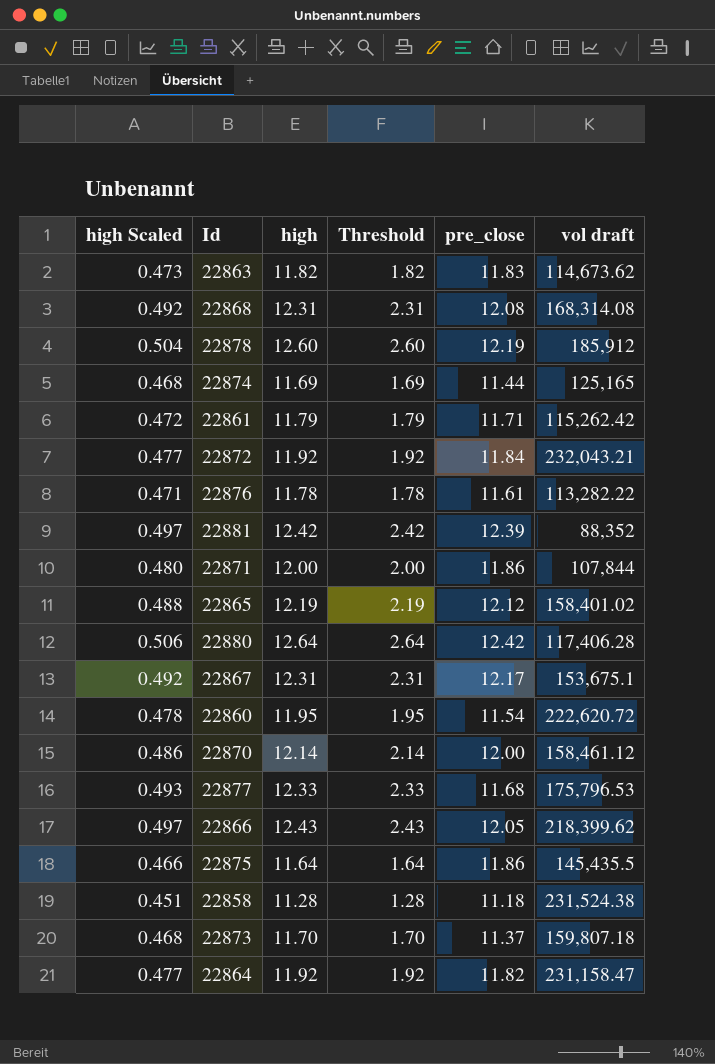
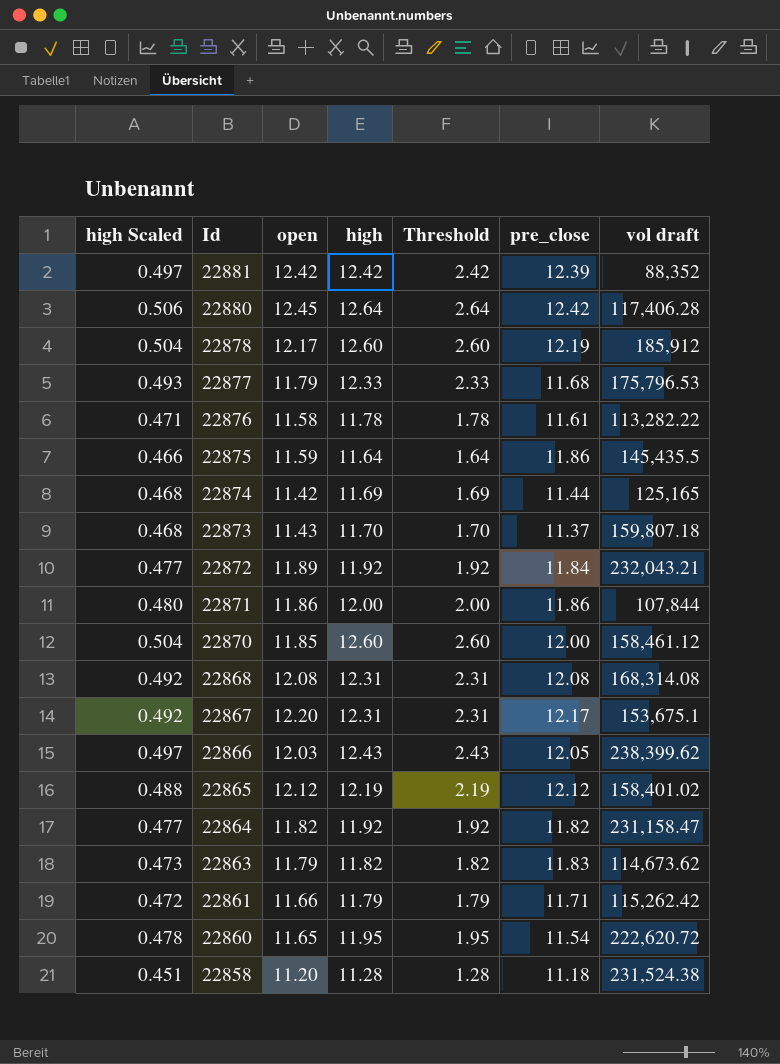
row order: none -> Id descending
column open | position: none -> 3
22870 | high Scaled: 0.486 -> 0.504
22870 | high: 12.14 -> 12.60
22870 | Threshold: 2.14 -> 2.60
22866 | vol draft: 218,399.62 -> 238,399.62

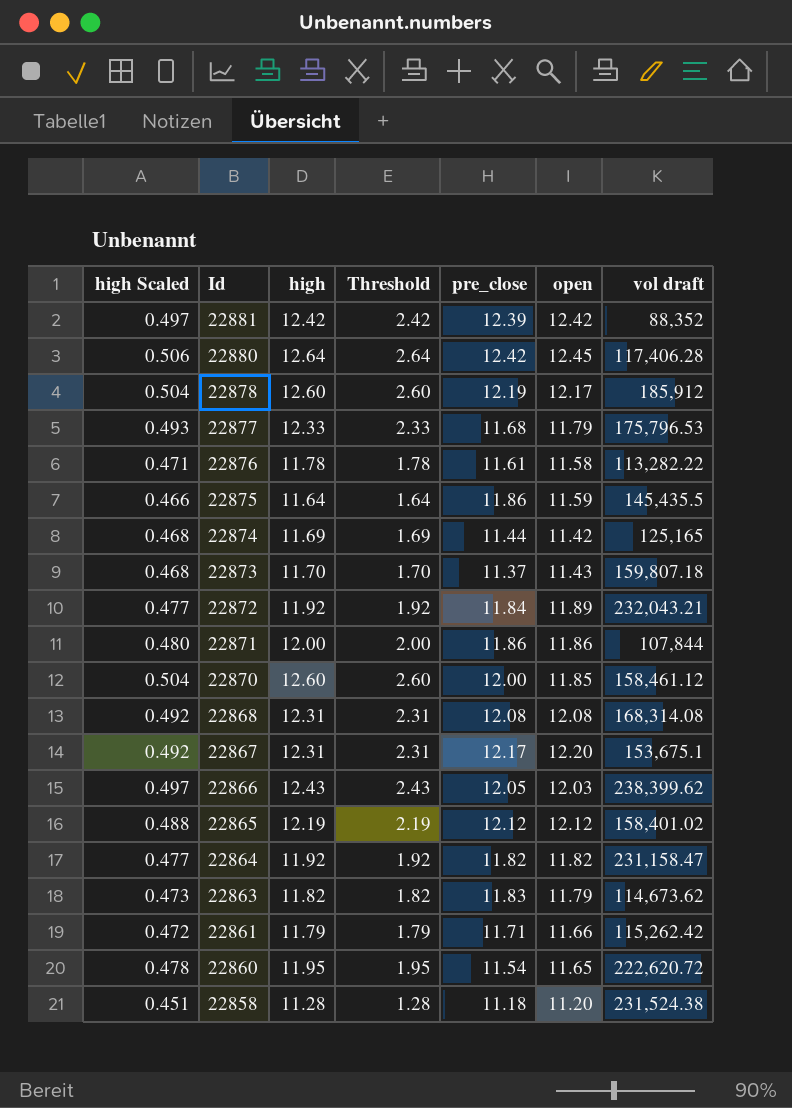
column open | position: 3 -> 6

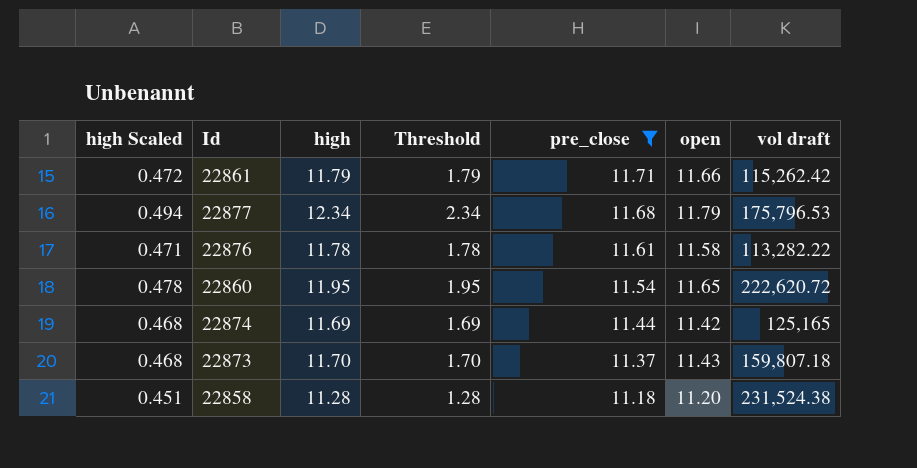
filter: none -> pre_close <= 11.71
row order: Id descending -> pre_close descending
22877 | high Scaled: 0.493 -> 0.494
22877 | high: 12.33 -> 12.34
22877 | Threshold: 2.33 -> 2.34

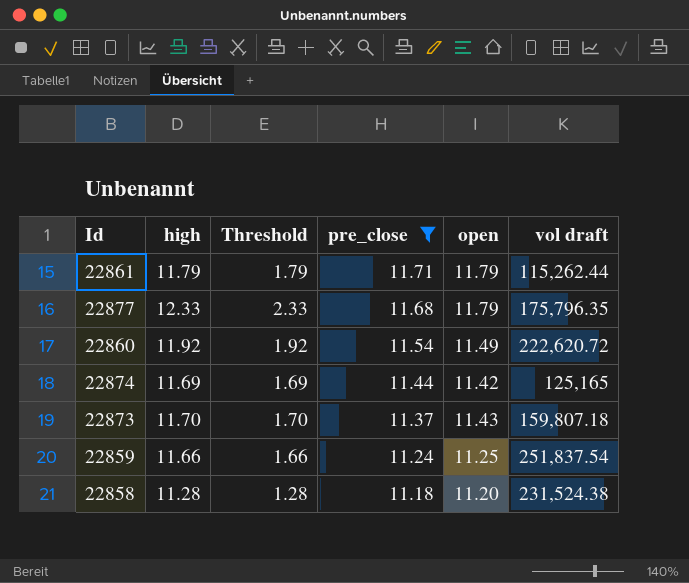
column high Scaled | formula: [high] * 0.04 -> none
row 22876: 0.471 | 11.78 | 1.78 | 11.61 | 11.58 | 113,282.22 -> none
22861 | open: 11.66 -> 11.79
22861 | vol draft: 115,262.42 -> 115,262.44
22877 | high: 12.34 -> 12.33
22877 | Threshold: 2.34 -> 2.33
22877 | vol draft: 175,796.53 -> 175,796.35
22860 | high: 11.95 -> 11.92
22860 | Threshold: 1.95 -> 1.92
22860 | open: 11.65 -> 11.49
row 22859: none -> 11.66 | 1.66 | 11.24 | 11.25 | 251,837.54

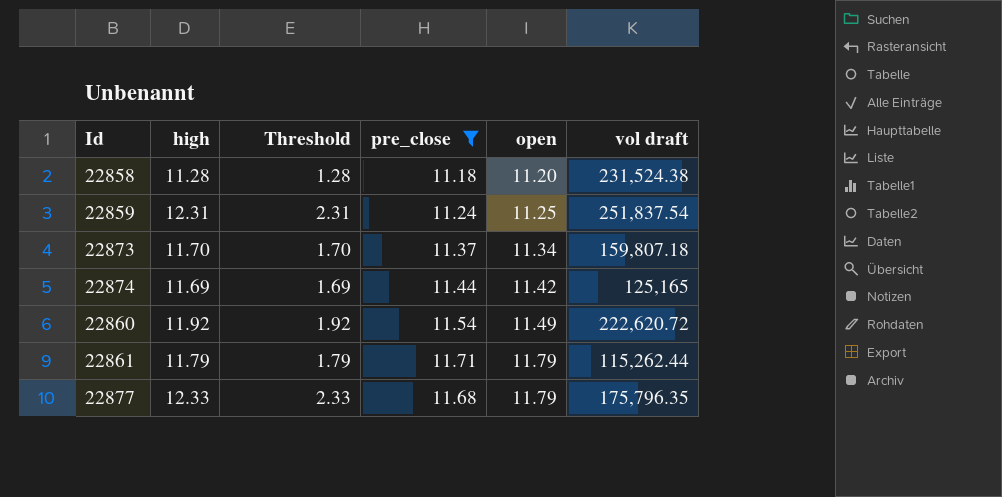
row order: pre_close descending -> open ascending
22859 | high: 11.66 -> 12.31
22859 | Threshold: 1.66 -> 2.31
22873 | open: 11.43 -> 11.34

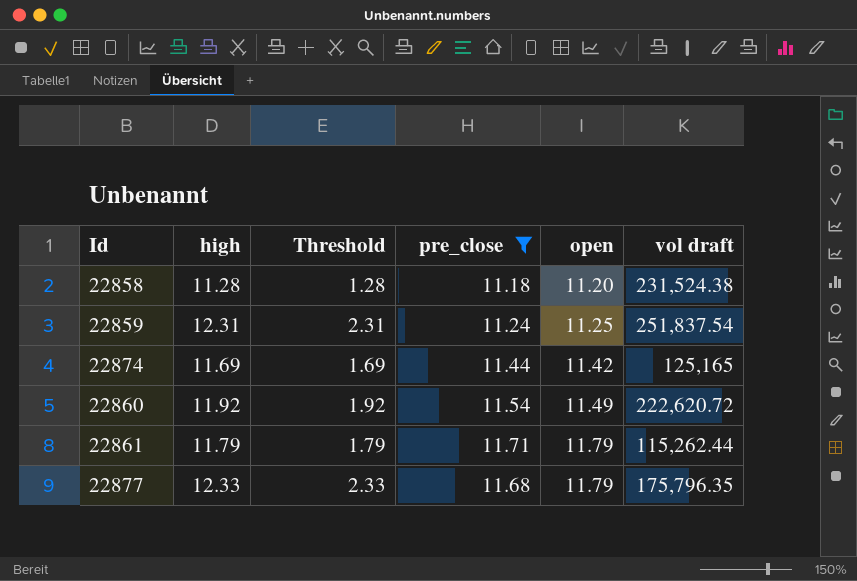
row 22873: 11.70 | 1.70 | 11.37 | 11.34 | 159,807.18 -> none

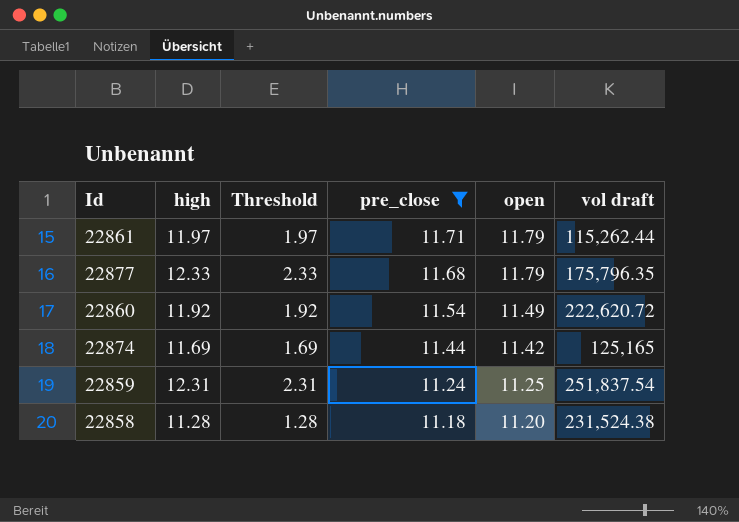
row order: open ascending -> pre_close descending
22861 | high: 11.79 -> 11.97
22861 | Threshold: 1.79 -> 1.97

